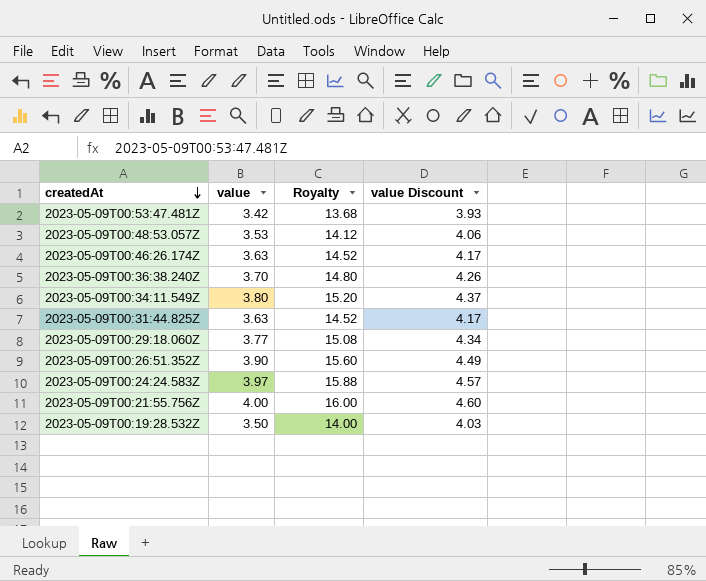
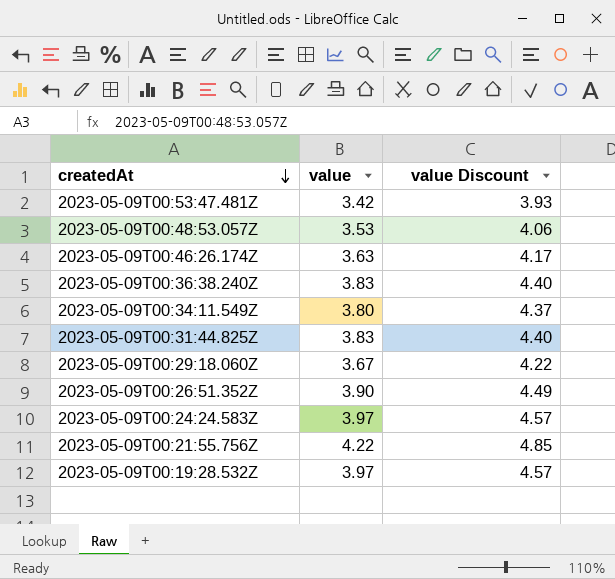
column Royalty | formula: [value] * 4 -> none
2023-05-09T00:36:38.240Z | value: 3.70 -> 3.83
2023-05-09T00:36:38.240Z | value Discount: 4.26 -> 4.40
2023-05-09T00:31:44.825Z | value: 3.63 -> 3.83
2023-05-09T00:31:44.825Z | value Discount: 4.17 -> 4.40
2023-05-09T00:29:18.060Z | value: 3.77 -> 3.67
2023-05-09T00:29:18.060Z | value Discount: 4.34 -> 4.22
2023-05-09T00:21:55.756Z | value: 4.00 -> 4.22
2023-05-09T00:21:55.756Z | value Discount: 4.60 -> 4.85
2023-05-09T00:19:28.532Z | value: 3.50 -> 3.97
2023-05-09T00:19:28.532Z | value Discount: 4.03 -> 4.57

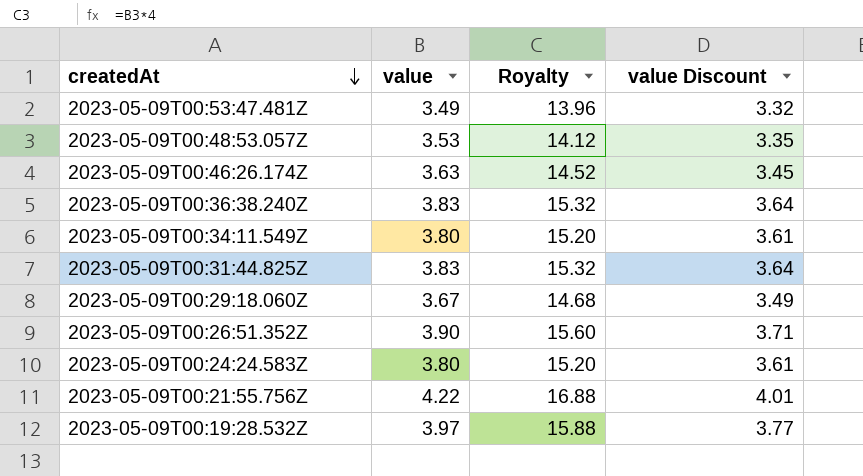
column Royalty | formula: none -> [value] * 4
column value Discount | formula: [value] * 1.15 -> [value] * 0.95
2023-05-09T00:53:47.481Z | value: 3.42 -> 3.49
2023-05-09T00:24:24.583Z | value: 3.97 -> 3.80

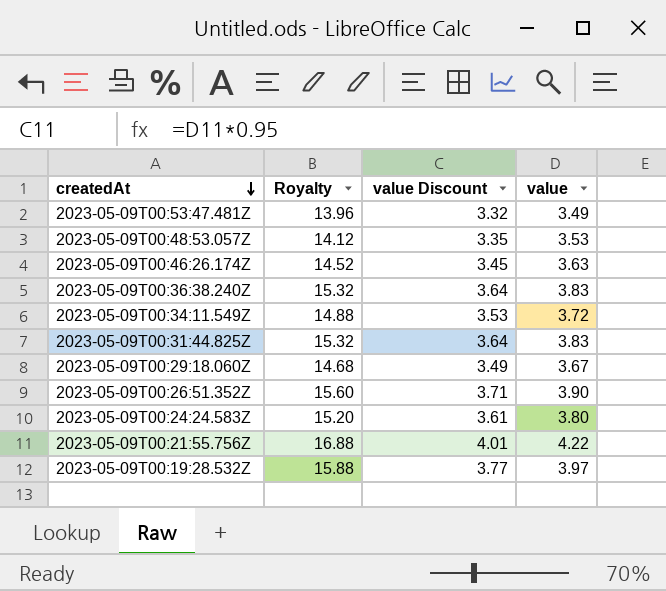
column value | position: 2 -> 4
2023-05-09T00:34:11.549Z | Royalty: 15.20 -> 14.88
2023-05-09T00:34:11.549Z | value Discount: 3.61 -> 3.53
2023-05-09T00:34:11.549Z | value: 3.80 -> 3.72

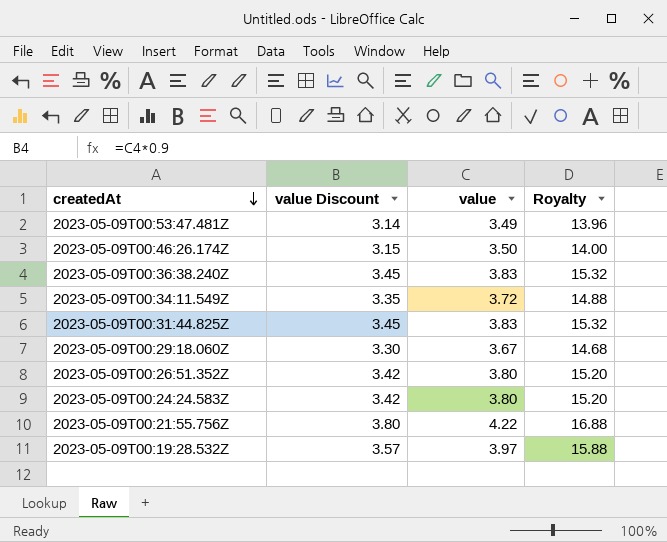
column value Discount | formula: [value] * 0.95 -> [value] * 0.9
column Royalty | position: 2 -> 4
row 2023-05-09T00:48:53.057Z: 14.12 | 3.35 | 3.53 -> none
2023-05-09T00:46:26.174Z | value: 3.63 -> 3.50
2023-05-09T00:46:26.174Z | Royalty: 14.52 -> 14.00
2023-05-09T00:26:51.352Z | value: 3.90 -> 3.80
2023-05-09T00:26:51.352Z | Royalty: 15.60 -> 15.20

